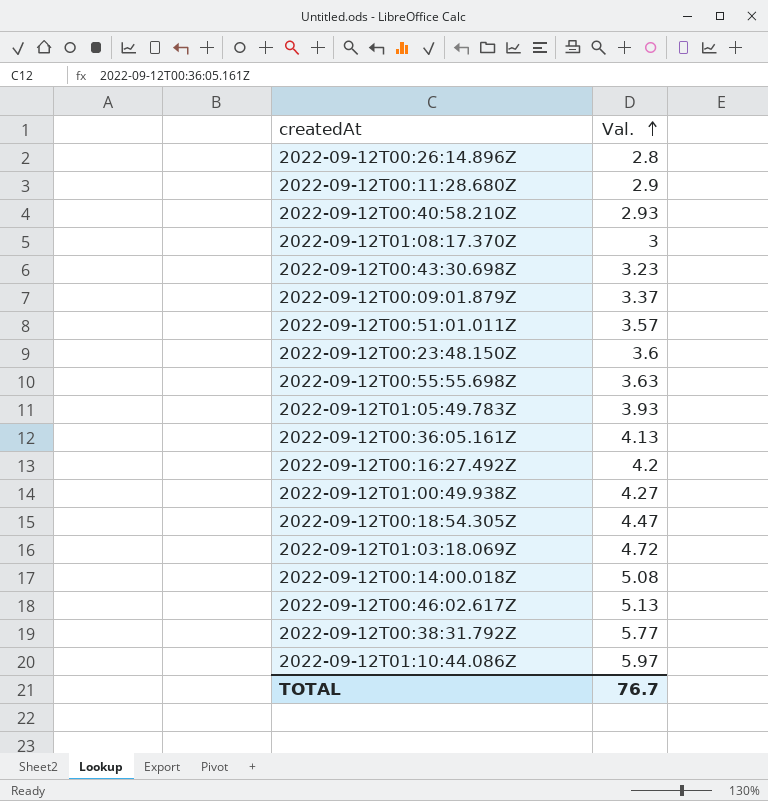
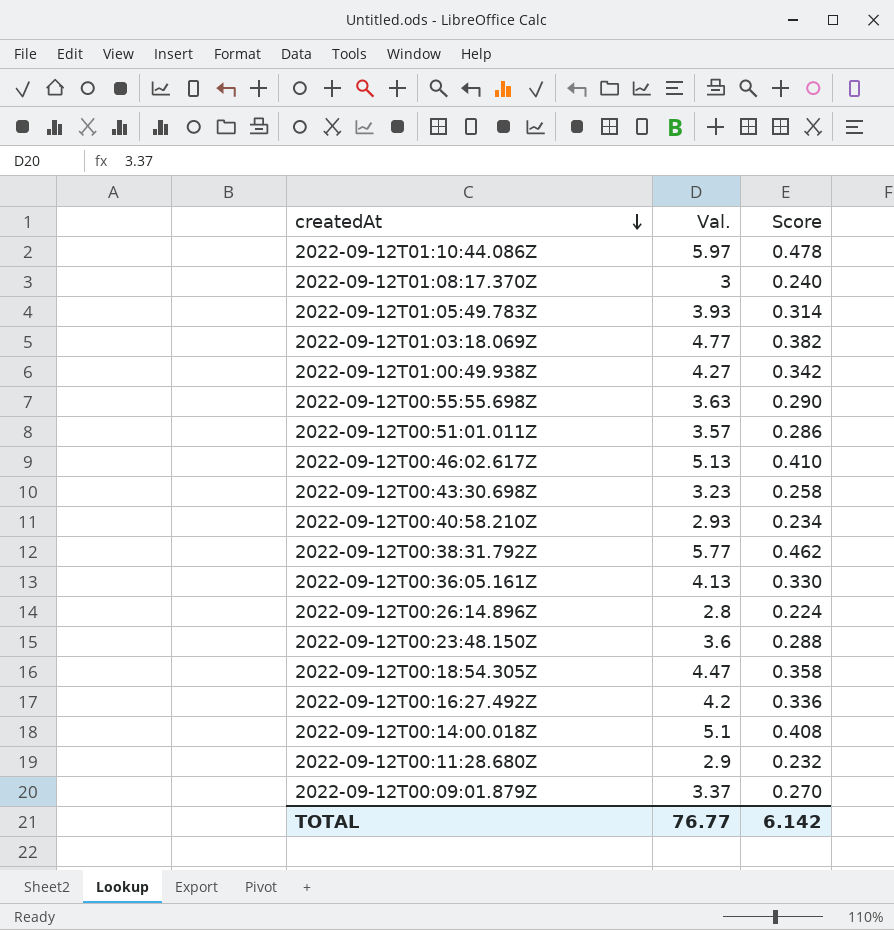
row order: Val. ascending -> createdAt descending
column Score | formula: none -> [Val.] * 0.08
2022-09-12T01:03:18.069Z | Val.: 4.72 -> 4.77
2022-09-12T00:14:00.018Z | Val.: 5.08 -> 5.1
TOTAL | Val.: 76.7 -> 76.77

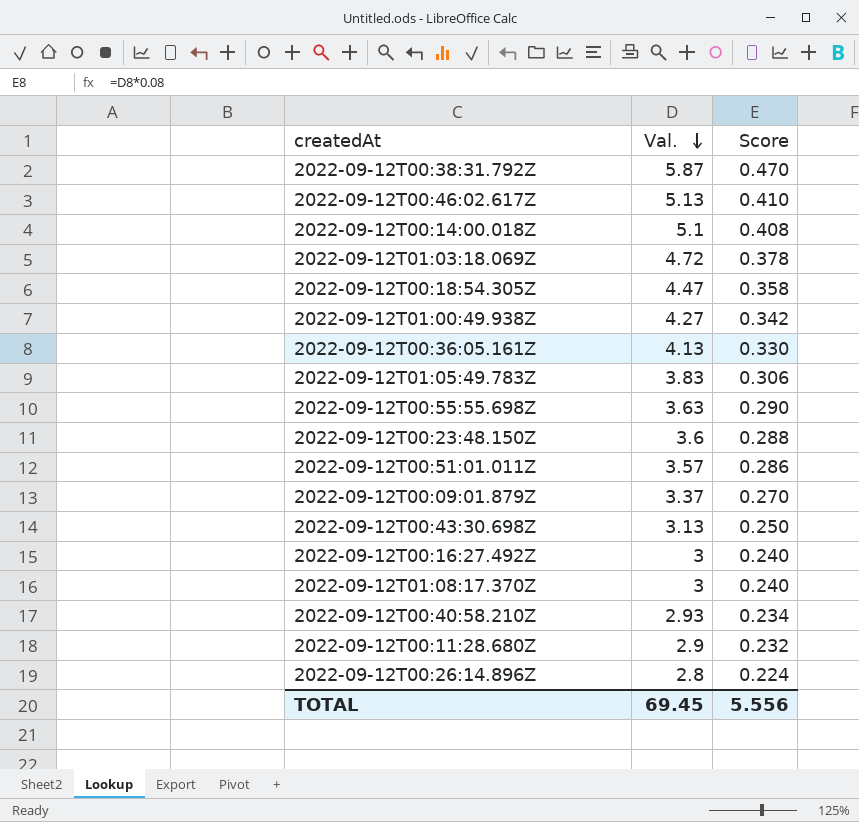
row order: createdAt descending -> Val. descending
row 2022-09-12T01:10:44.086Z: 5.97 | 0.478 -> none
2022-09-12T00:38:31.792Z | Val.: 5.77 -> 5.87
2022-09-12T00:38:31.792Z | Score: 0.462 -> 0.470
2022-09-12T01:03:18.069Z | Val.: 4.77 -> 4.72
2022-09-12T01:03:18.069Z | Score: 0.382 -> 0.378
2022-09-12T01:05:49.783Z | Val.: 3.93 -> 3.83
2022-09-12T01:05:49.783Z | Score: 0.314 -> 0.306
2022-09-12T00:43:30.698Z | Val.: 3.23 -> 3.13
2022-09-12T00:43:30.698Z | Score: 0.258 -> 0.250
2022-09-12T00:16:27.492Z | Val.: 4.2 -> 3
2022-09-12T00:16:27.492Z | Score: 0.336 -> 0.240
TOTAL | Val.: 76.77 -> 69.45
TOTAL | Score: 6.142 -> 5.556

